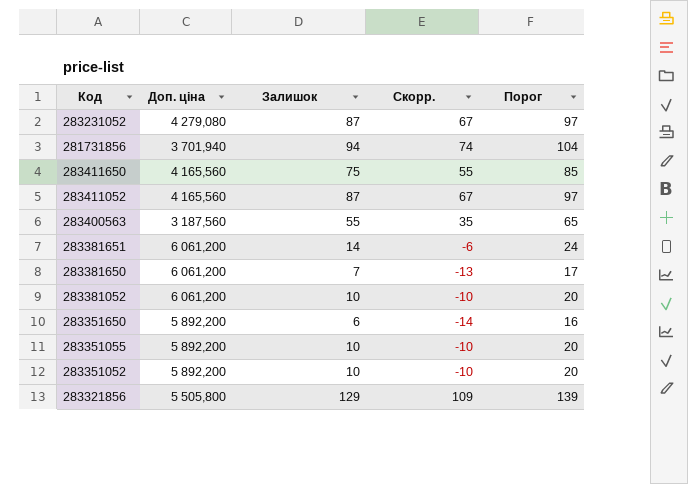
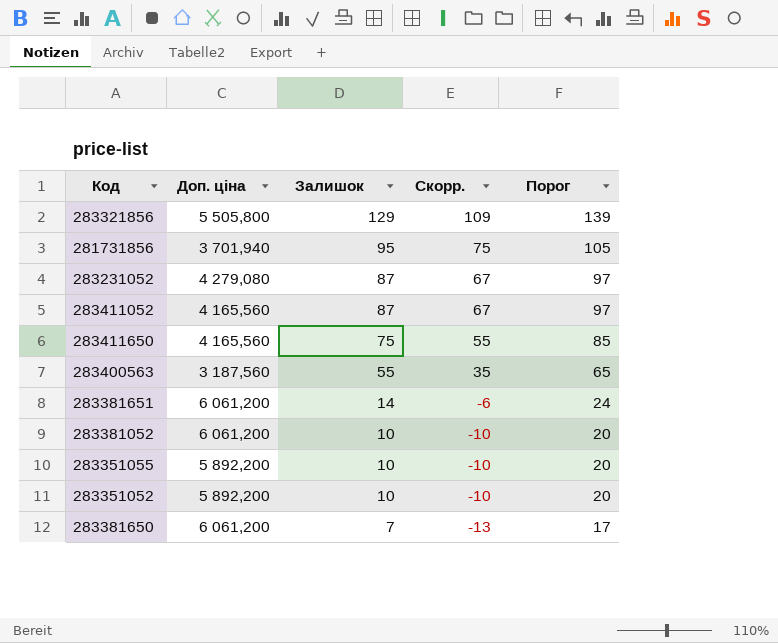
row order: none -> Залишок descending
row 283351650: 5 892,200 | 6 | -14 | 16 -> none
281731856 | Залишок: 94 -> 95
281731856 | Скорр.: 74 -> 75
281731856 | Порог: 104 -> 105

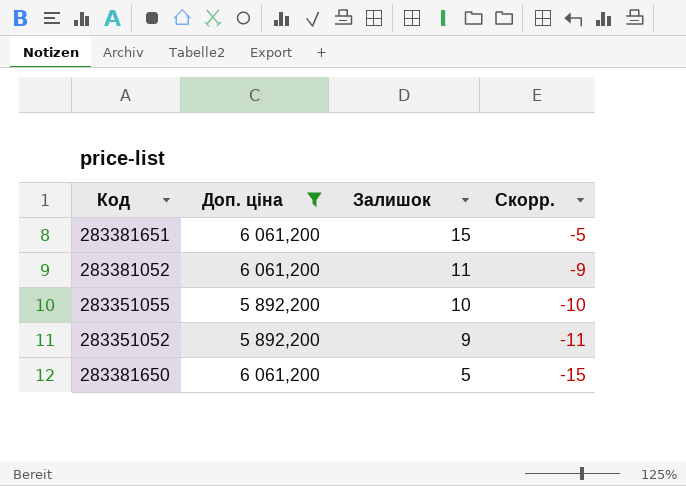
filter: none -> Доп. ціна >= 5 892,200
column Порог | formula: [Залишок] + 10 -> none
283381651 | Залишок: 14 -> 15
283381651 | Скорр.: -6 -> -5
283381052 | Залишок: 10 -> 11
283381052 | Скорр.: -10 -> -9
283351052 | Залишок: 10 -> 9
283351052 | Скорр.: -10 -> -11
283381650 | Залишок: 7 -> 5
283381650 | Скорр.: -13 -> -15

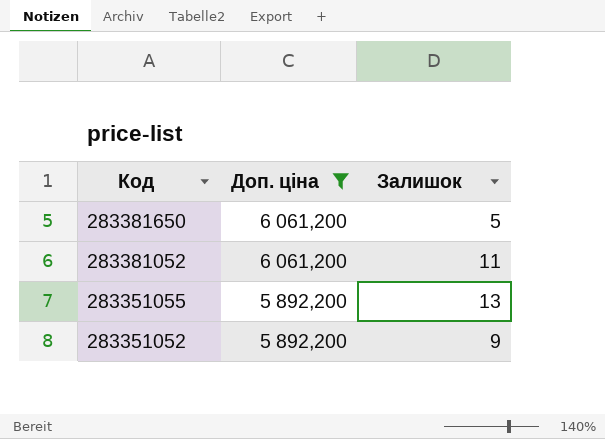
row order: Залишок descending -> Код descending
column Скорр. | formula: [Залишок] - 20 -> none
row 283381651: 6 061,200 | 15 | -5 -> none
283351055 | Залишок: 10 -> 13

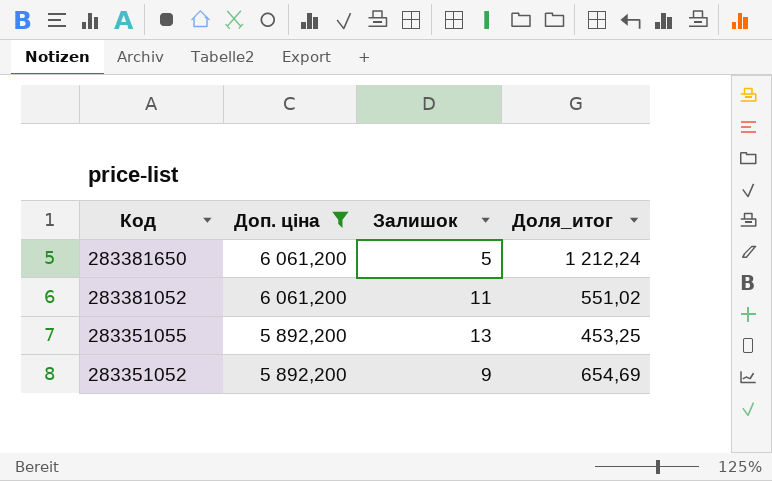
column Доля_итог | formula: none -> [Доп. ціна] / [Залишок]

